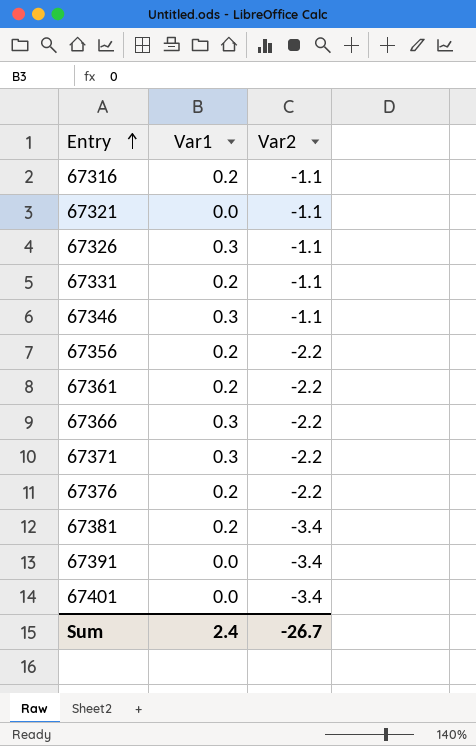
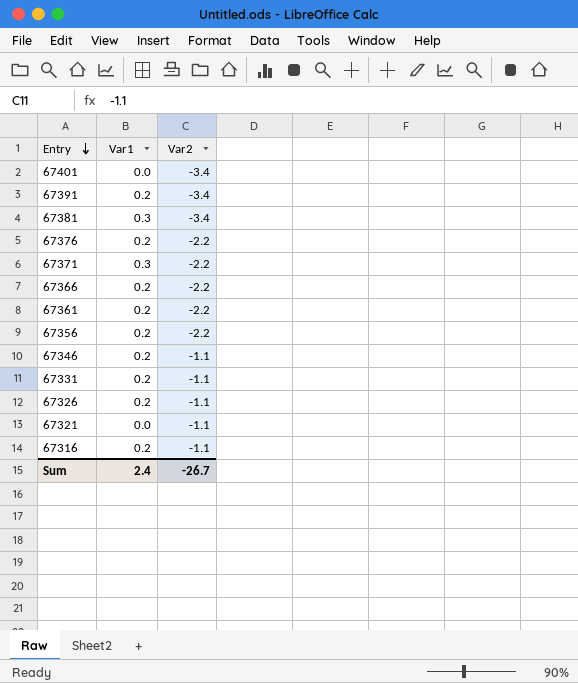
row order: Entry ascending -> Entry descending
67391 | Var1: 0.0 -> 0.2
67381 | Var1: 0.2 -> 0.3
67366 | Var1: 0.3 -> 0.2
67346 | Var1: 0.3 -> 0.2
67326 | Var1: 0.3 -> 0.2

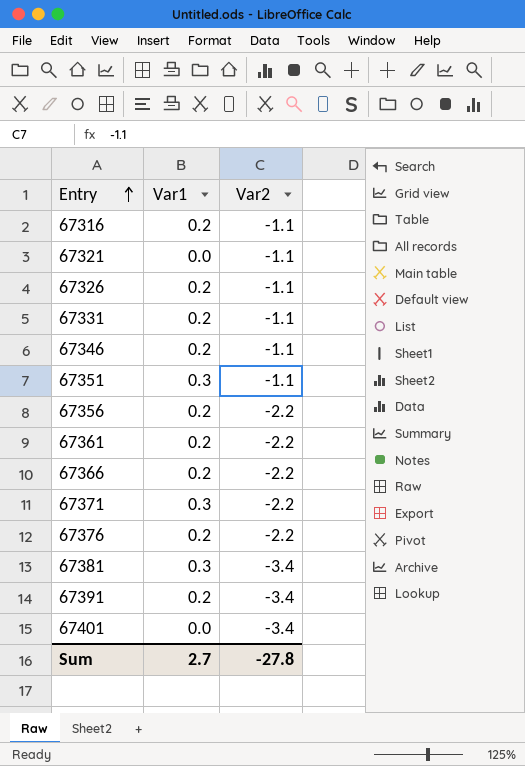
row order: Entry descending -> Entry ascending
row 67351: none -> 0.3 | -1.1
Sum | Var1: 2.4 -> 2.7
Sum | Var2: -26.7 -> -27.8

